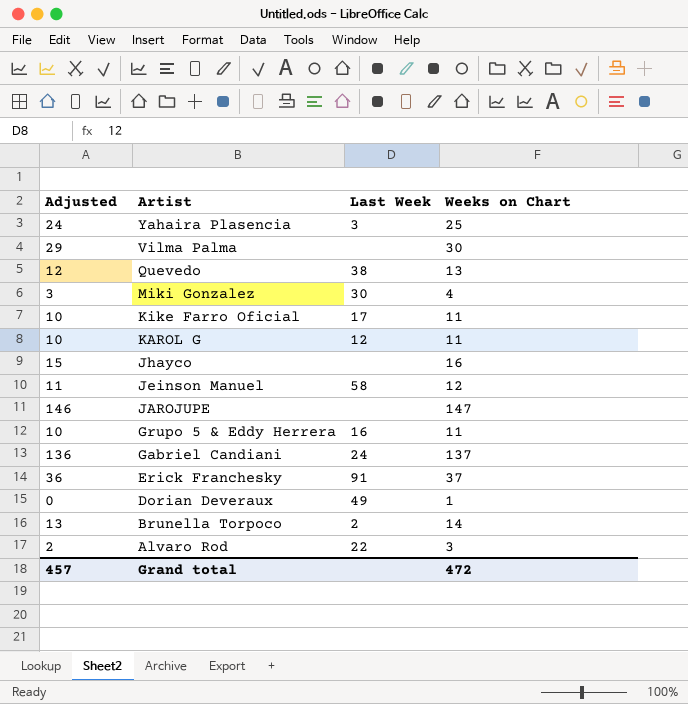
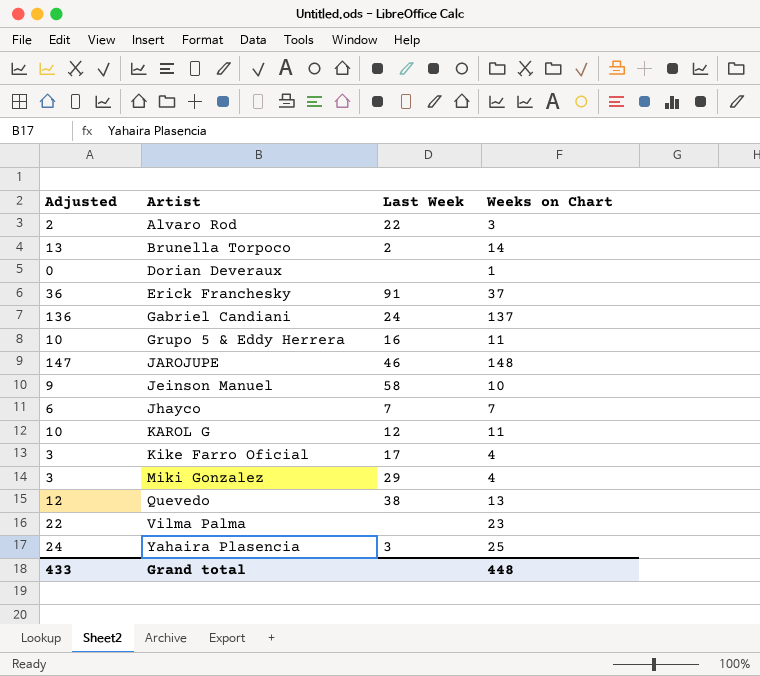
row order: Artist descending -> Artist ascending
Dorian Deveraux | Last Week: 49 -> none
JAROJUPE | Adjusted: 146 -> 147
JAROJUPE | Last Week: none -> 46
JAROJUPE | Weeks on Chart: 147 -> 148
Jeinson Manuel | Adjusted: 11 -> 9
Jeinson Manuel | Weeks on Chart: 12 -> 10
Jhayco | Adjusted: 15 -> 6
Jhayco | Last Week: none -> 7
Jhayco | Weeks on Chart: 16 -> 7
Kike Farro Oficial | Adjusted: 10 -> 3
Kike Farro Oficial | Weeks on Chart: 11 -> 4
Miki Gonzalez | Last Week: 30 -> 29
Vilma Palma | Adjusted: 29 -> 22
Vilma Palma | Weeks on Chart: 30 -> 23
Grand total | Adjusted: 457 -> 433
Grand total | Weeks on Chart: 472 -> 448

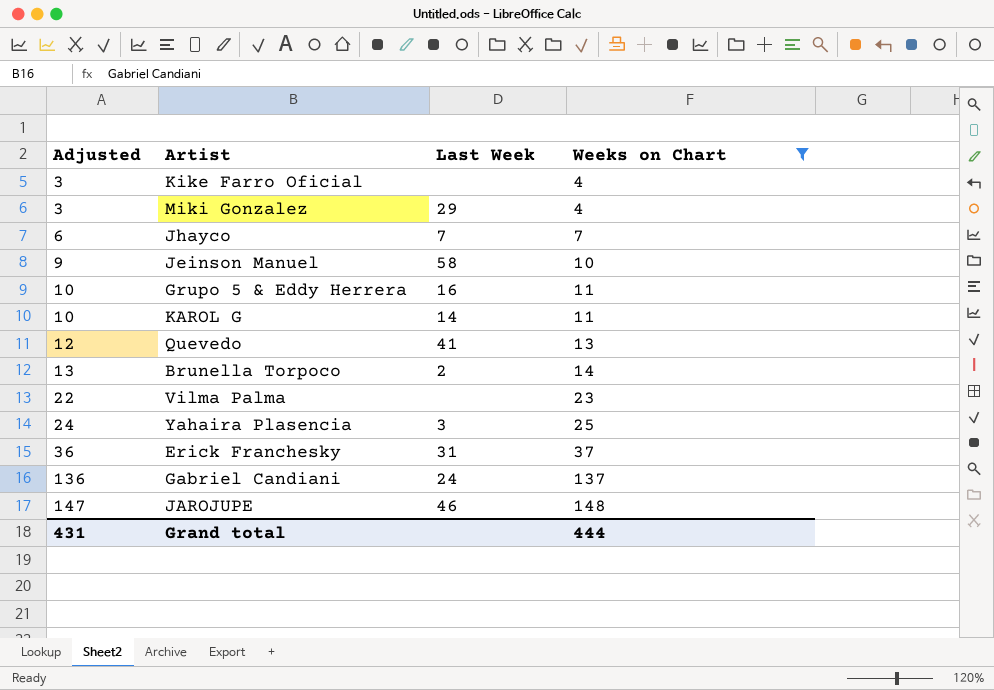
filter: none -> Weeks on Chart >= 4
row order: Artist ascending -> Adjusted ascending
Kike Farro Oficial | Last Week: 17 -> none
KAROL G | Last Week: 12 -> 14
Quevedo | Last Week: 38 -> 41
Erick Franchesky | Last Week: 91 -> 31
Grand total | Adjusted: 433 -> 431
Grand total | Weeks on Chart: 448 -> 444

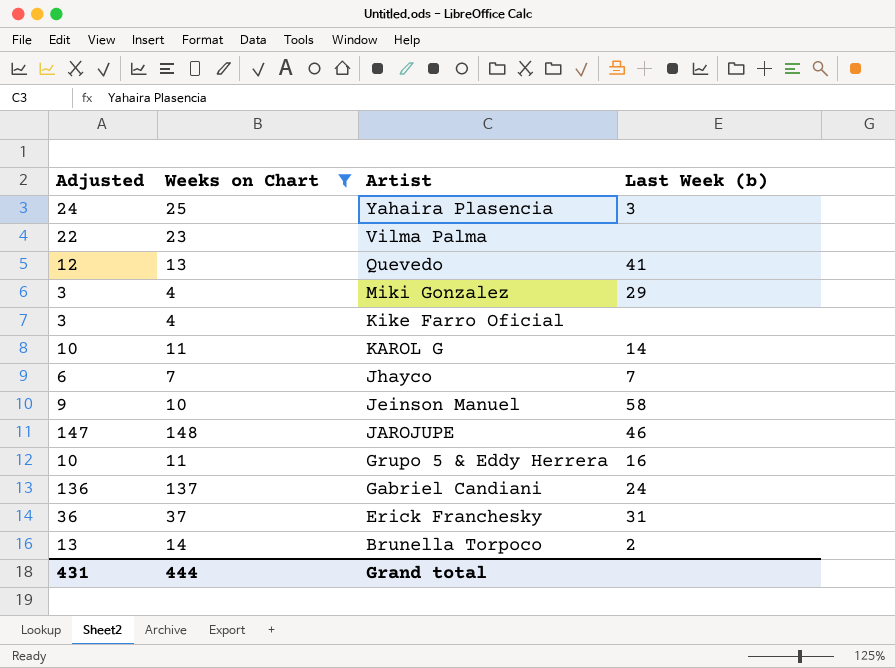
row order: Adjusted ascending -> Artist descending
column Weeks on Chart | position: 4 -> 2
column name: Last Week -> Last Week (b)

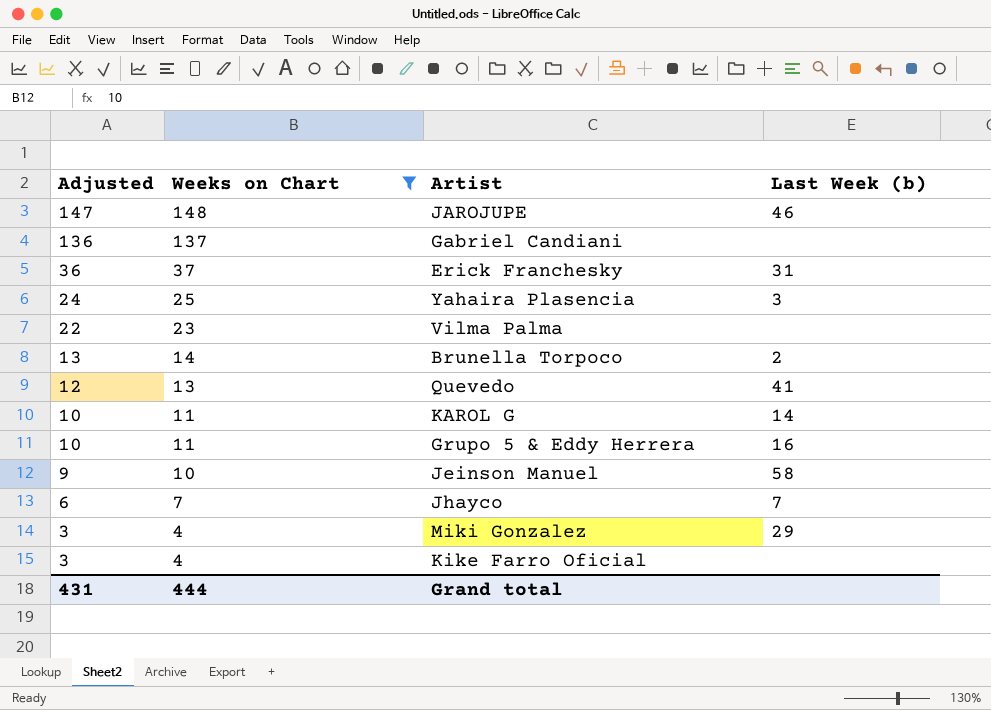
row order: Artist descending -> Adjusted descending
Gabriel Candiani | Last Week (b): 24 -> none

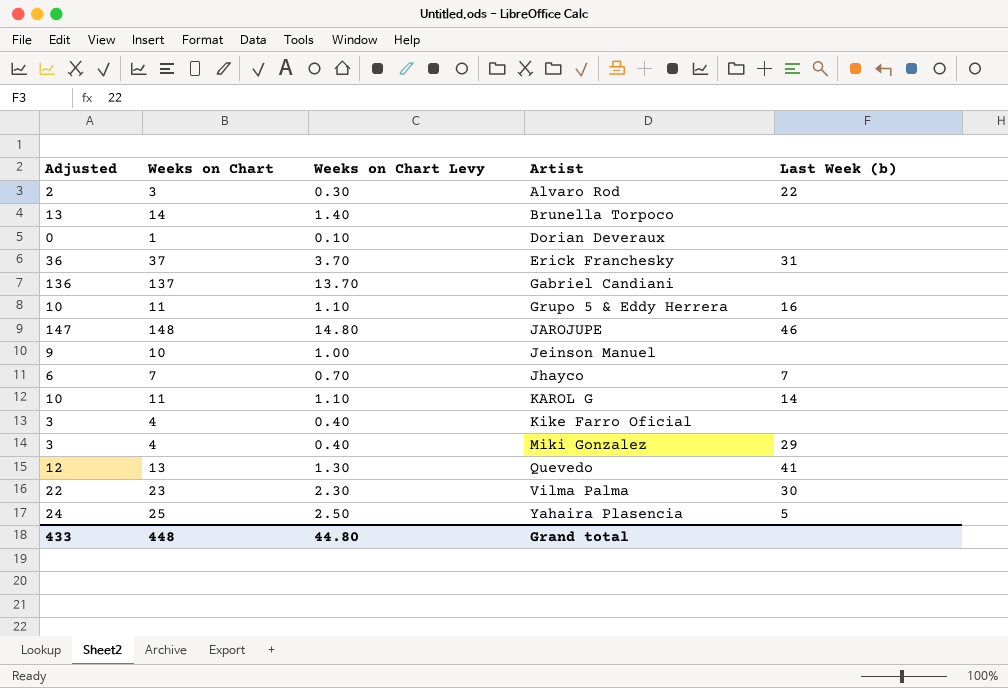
filter: Weeks on Chart >= 4 -> none
row order: Adjusted descending -> Artist ascending
column Weeks on Chart Levy | formula: none -> [Weeks on Chart] * 0.1
Brunella Torpoco | Last Week (b): 2 -> none
Jeinson Manuel | Last Week (b): 58 -> none
Vilma Palma | Last Week (b): none -> 30
Yahaira Plasencia | Last Week (b): 3 -> 5
Grand total | Adjusted: 431 -> 433
Grand total | Weeks on Chart: 444 -> 448

